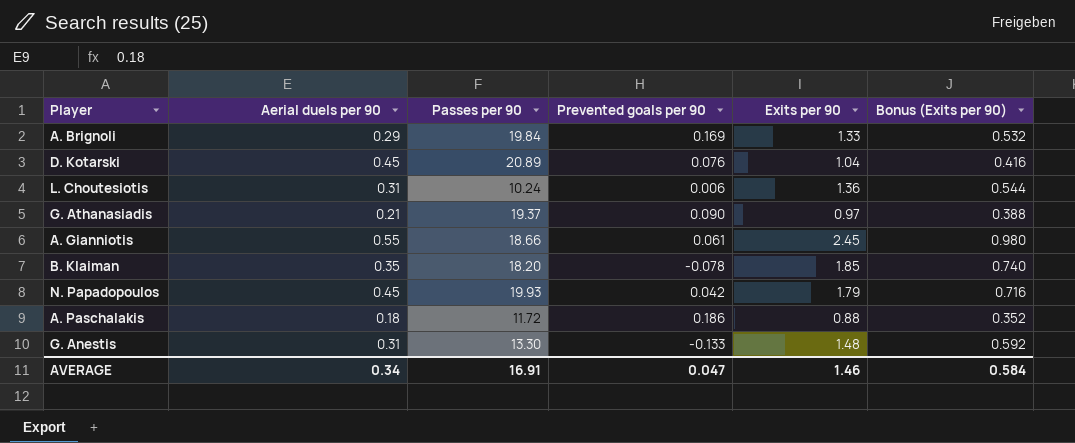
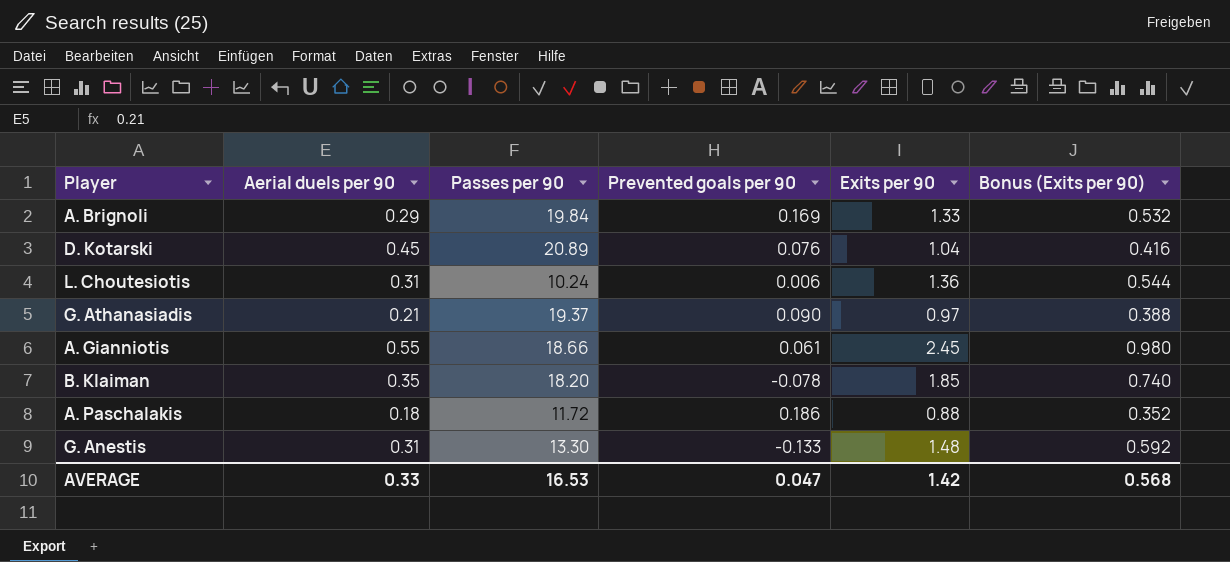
row N. Papadopoulos: 0.45 | 19.93 | 0.042 | 1.79 | 0.716 -> none
AVERAGE | Aerial duels per 90: 0.34 -> 0.33
AVERAGE | Passes per 90: 16.91 -> 16.53
AVERAGE | Exits per 90: 1.46 -> 1.42
AVERAGE | Bonus (Exits per 90): 0.584 -> 0.568

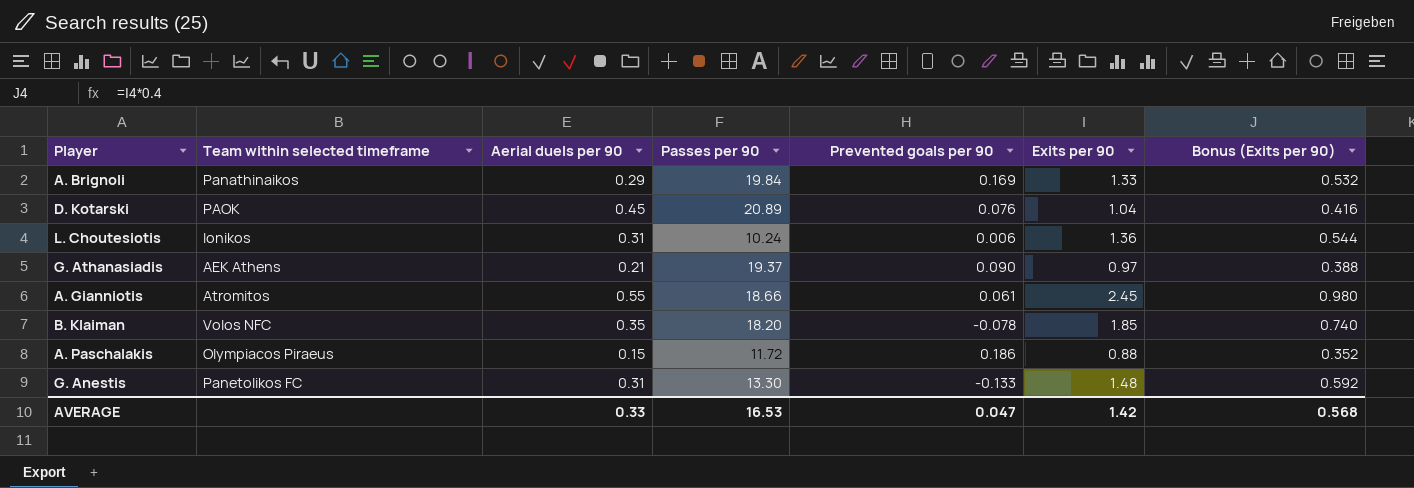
column Team within selected timeframe | position: none -> 2
A. Paschalakis | Aerial duels per 90: 0.18 -> 0.15

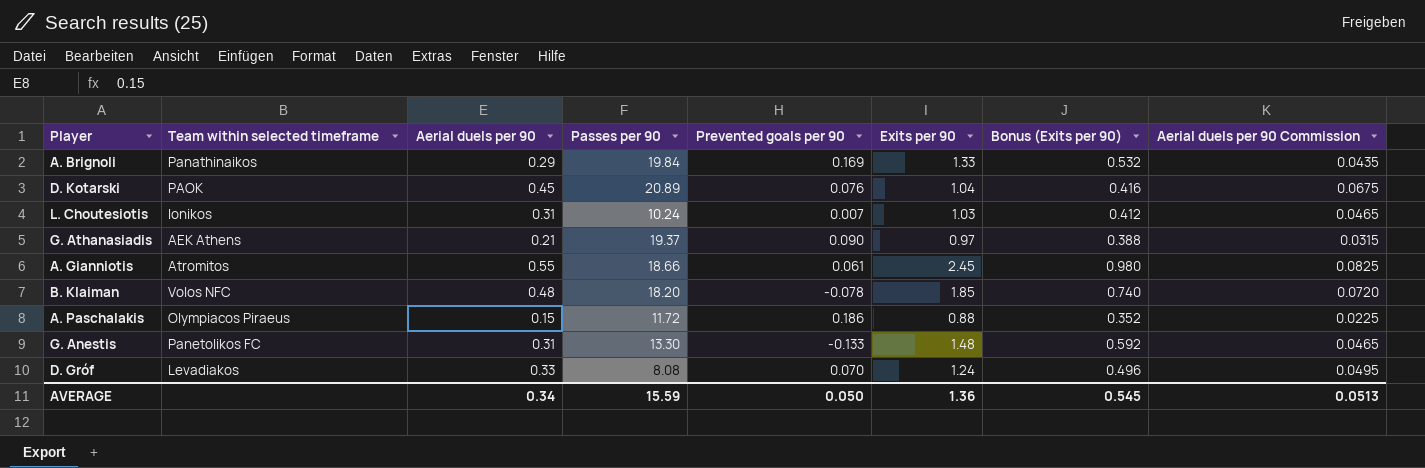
column Aerial duels per 90 Commission | formula: none -> [Aerial duels per 90] * 0.15
L. Choutesiotis | Prevented goals per 90: 0.006 -> 0.007
L. Choutesiotis | Exits per 90: 1.36 -> 1.03
L. Choutesiotis | Bonus (Exits per 90): 0.544 -> 0.412
B. Klaiman | Aerial duels per 90: 0.35 -> 0.48
row D. Gróf: none -> Levadiakos | 0.33 | 8.08 | 0.070 | 1.24 | 0.496 | 0.0495
AVERAGE | Aerial duels per 90: 0.33 -> 0.34
AVERAGE | Passes per 90: 16.53 -> 15.59
AVERAGE | Prevented goals per 90: 0.047 -> 0.050
AVERAGE | Exits per 90: 1.42 -> 1.36
AVERAGE | Bonus (Exits per 90): 0.568 -> 0.545

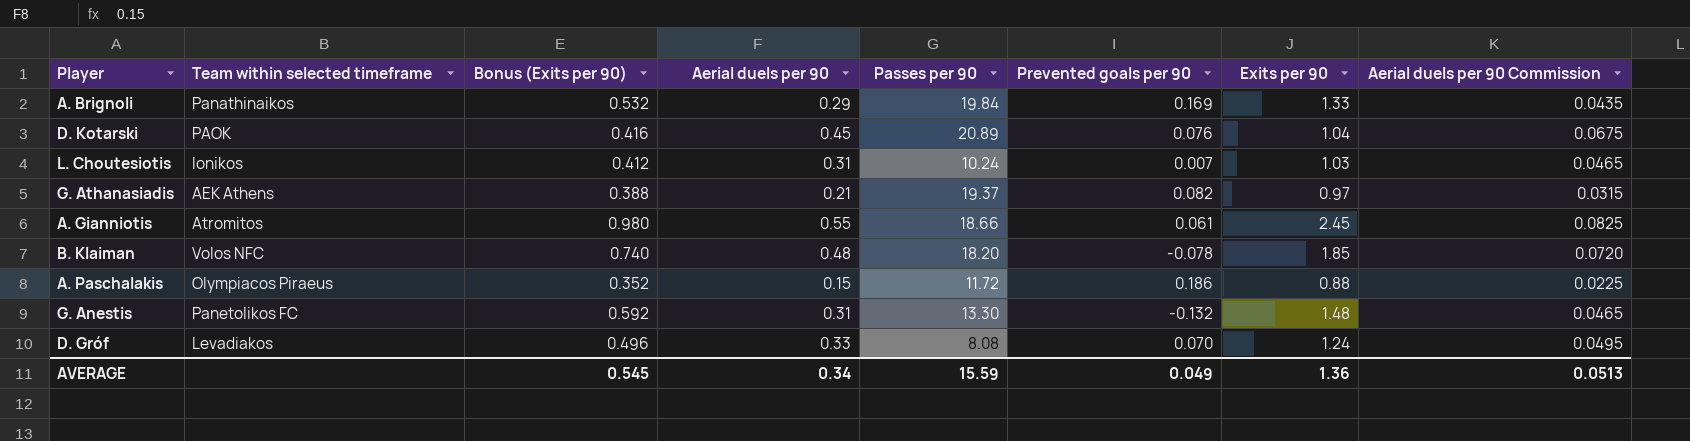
column Bonus (Exits per 90) | position: 7 -> 3
G. Athanasiadis | Prevented goals per 90: 0.090 -> 0.082
G. Anestis | Prevented goals per 90: -0.133 -> -0.132
AVERAGE | Prevented goals per 90: 0.050 -> 0.049

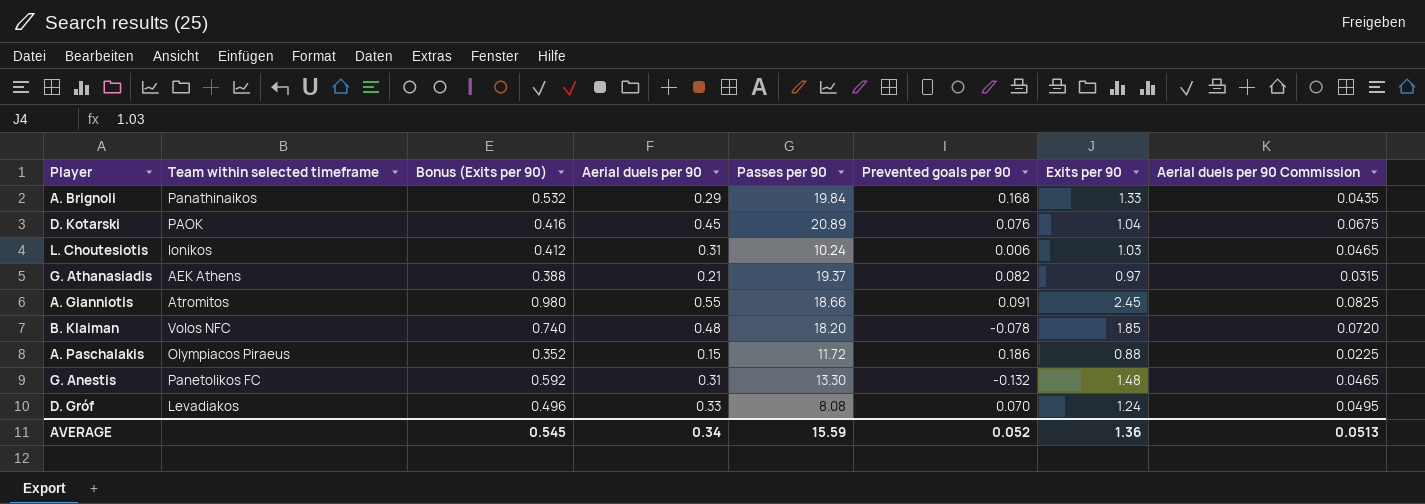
A. Brignoli | Prevented goals per 90: 0.169 -> 0.168
L. Choutesiotis | Prevented goals per 90: 0.007 -> 0.006
A. Gianniotis | Prevented goals per 90: 0.061 -> 0.091
AVERAGE | Prevented goals per 90: 0.049 -> 0.052

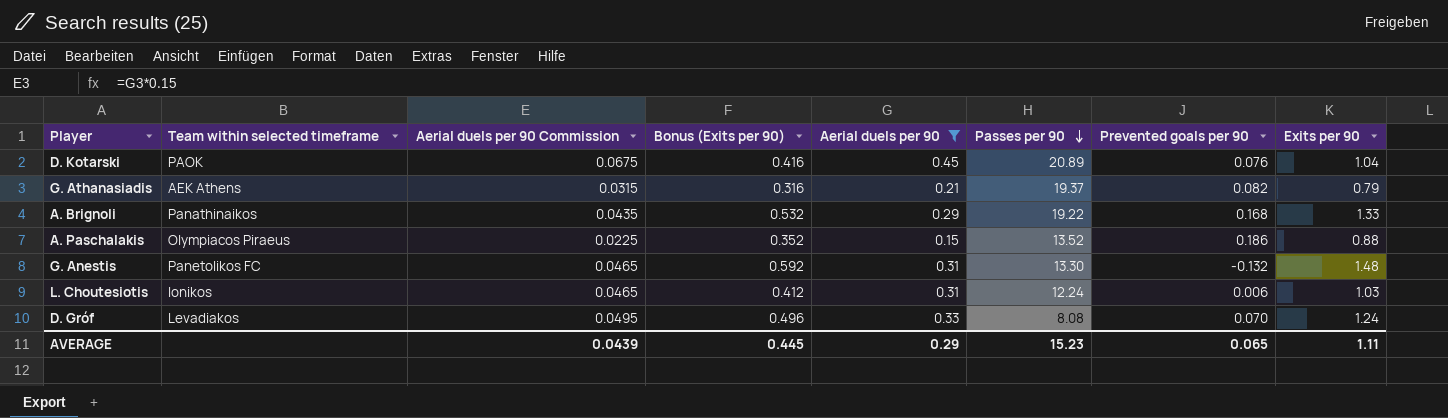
filter: none -> Aerial duels per 90 <= 0.45
row order: none -> Passes per 90 descending
column Aerial duels per 90 Commission | position: 8 -> 3
G. Athanasiadis | Bonus (Exits per 90): 0.388 -> 0.316
G. Athanasiadis | Exits per 90: 0.97 -> 0.79
A. Brignoli | Passes per 90: 19.84 -> 19.22
A. Paschalakis | Passes per 90: 11.72 -> 13.52
L. Choutesiotis | Passes per 90: 10.24 -> 12.24
AVERAGE | Aerial duels per 90 Commission: 0.0513 -> 0.0439
AVERAGE | Bonus (Exits per 90): 0.545 -> 0.445
AVERAGE | Aerial duels per 90: 0.34 -> 0.29
AVERAGE | Passes per 90: 15.59 -> 15.23
AVERAGE | Prevented goals per 90: 0.052 -> 0.065
AVERAGE | Exits per 90: 1.36 -> 1.11

